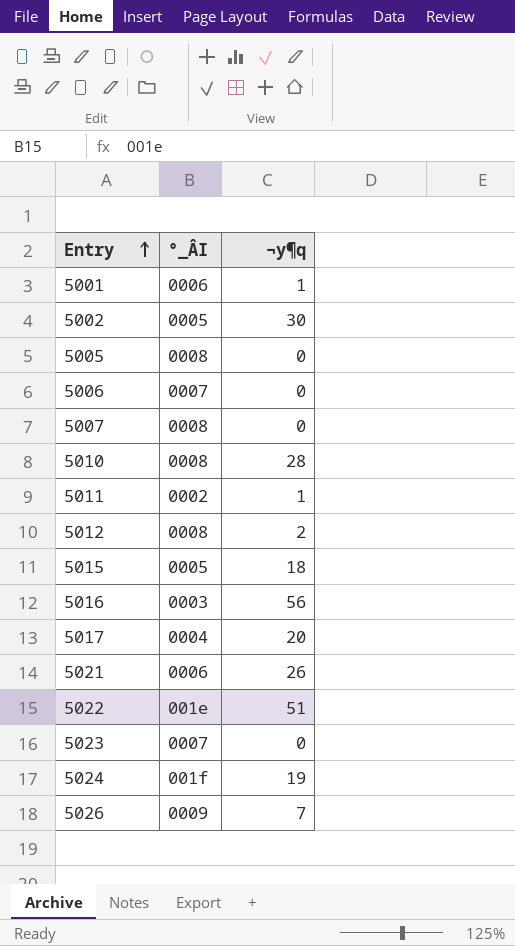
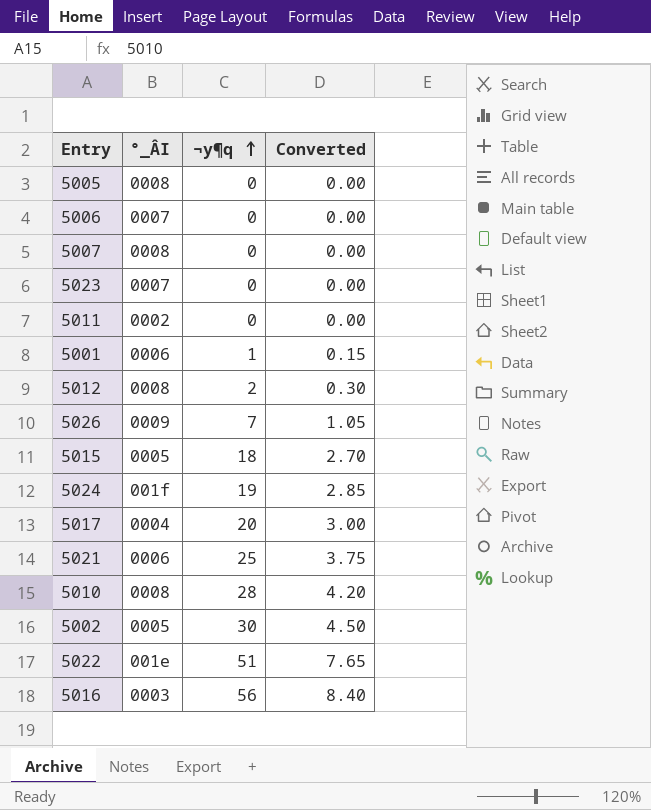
row order: Entry ascending -> ¬y¶q ascending
column Converted | formula: none -> [¬y¶q] * 0.15
5011 | ¬y¶q: 1 -> 0
5021 | ¬y¶q: 26 -> 25

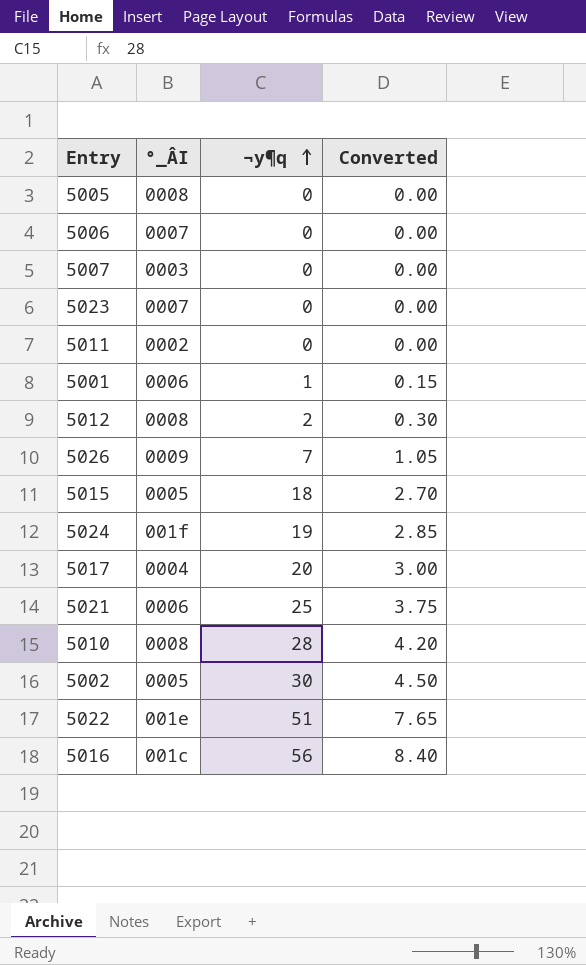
5007 | °_ÂI: 0008 -> 0003
5016 | °_ÂI: 0003 -> 001c

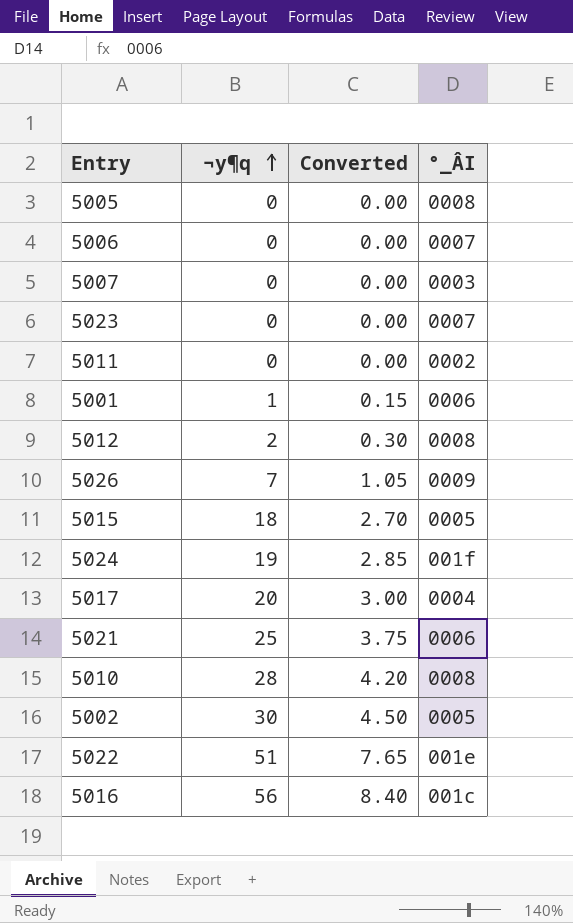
column °_ÂI | position: 2 -> 4

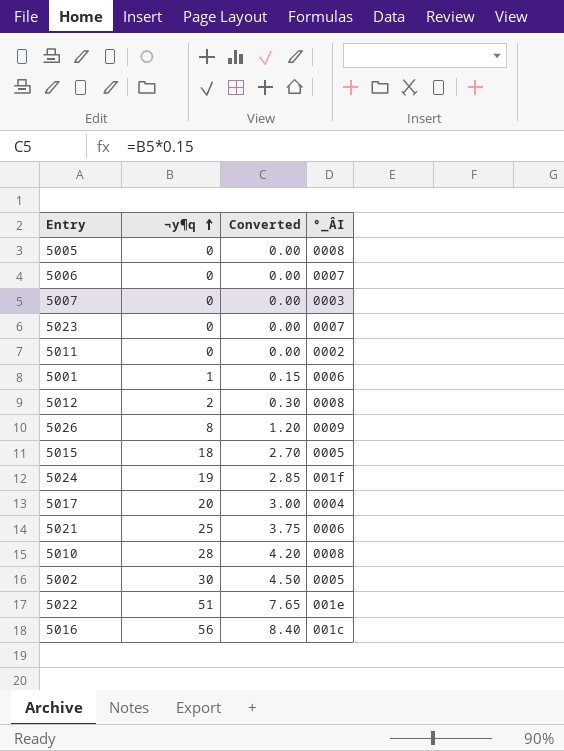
5026 | ¬y¶q: 7 -> 8
5026 | Converted: 1.05 -> 1.20

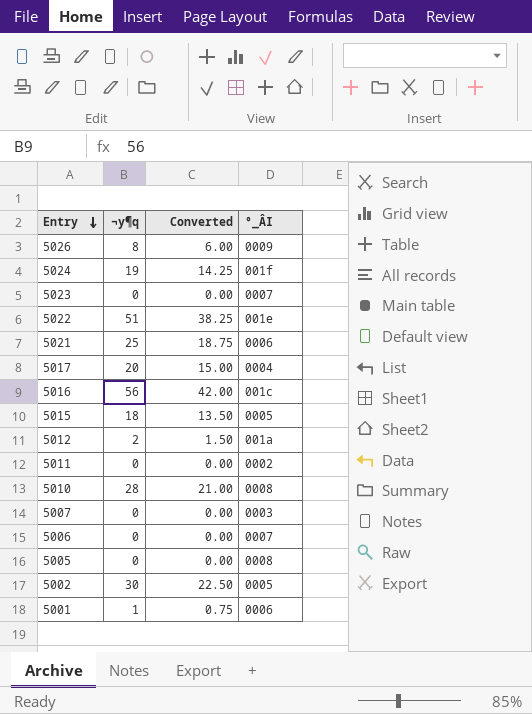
row order: ¬y¶q ascending -> Entry descending
column Converted | formula: [¬y¶q] * 0.15 -> [¬y¶q] * 0.75
5012 | °_ÂI: 0008 -> 001a

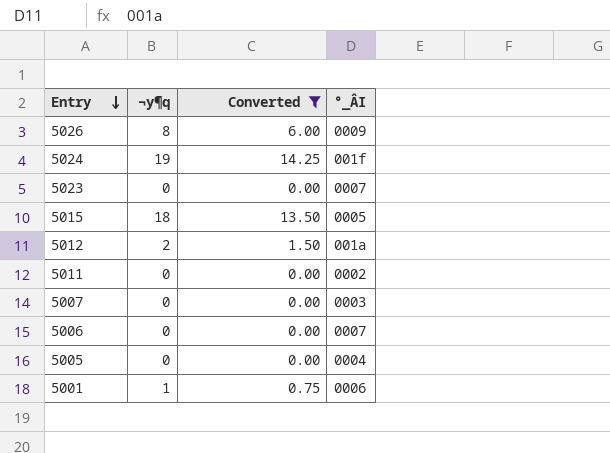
filter: none -> Converted <= 14.25
5005 | °_ÂI: 0008 -> 0004

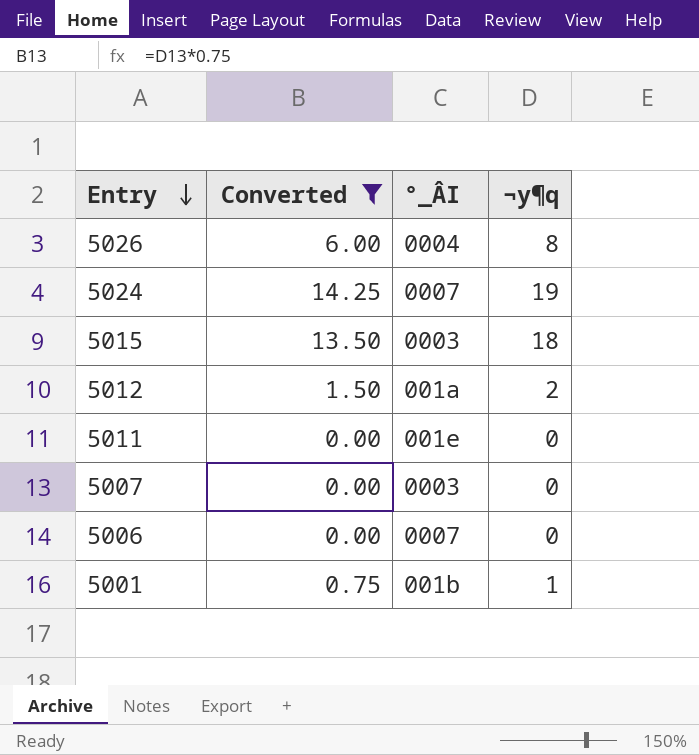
column ¬y¶q | position: 2 -> 4
row 5023: 0 | 0.00 | 0007 -> none
row 5005: 0 | 0.00 | 0004 -> none
5026 | °_ÂI: 0009 -> 0004
5024 | °_ÂI: 001f -> 0007
5015 | °_ÂI: 0005 -> 0003
5011 | °_ÂI: 0002 -> 001e
5001 | °_ÂI: 0006 -> 001b

